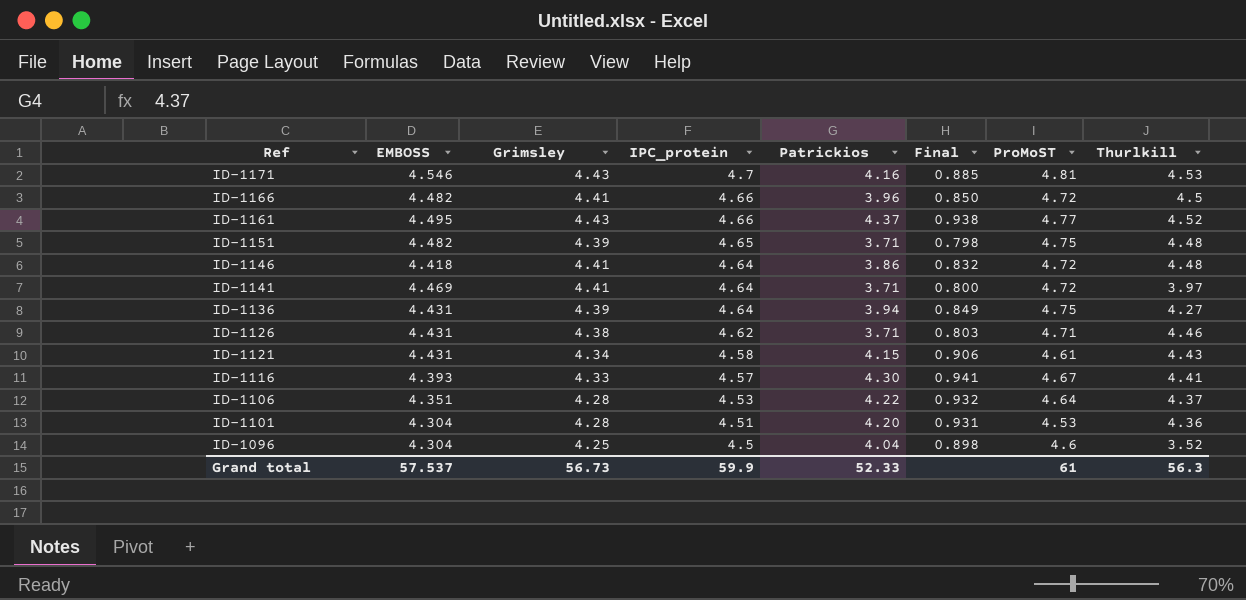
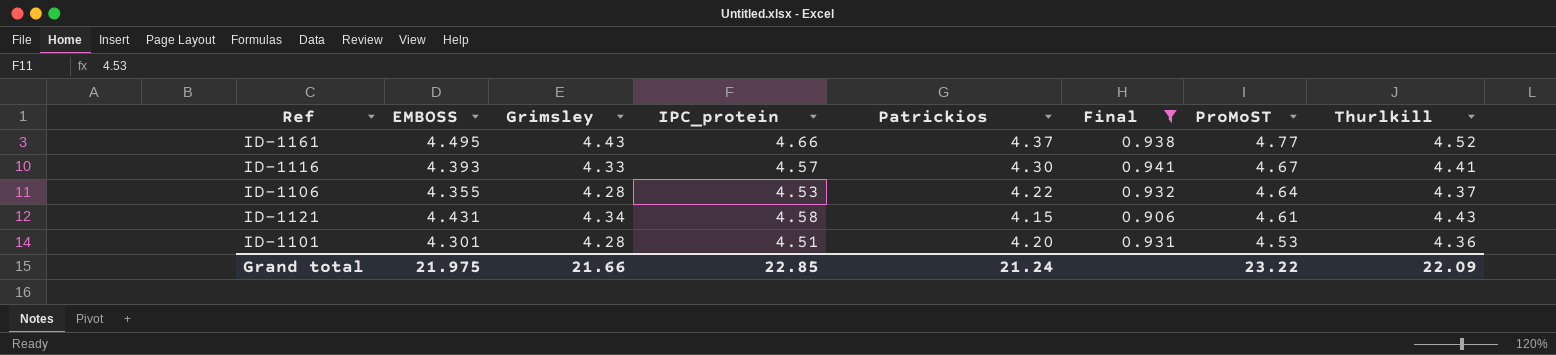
filter: none -> Final >= 0.906
row order: Ref descending -> ProMoST descending
ID-1106 | EMBOSS: 4.351 -> 4.355
ID-1101 | EMBOSS: 4.304 -> 4.301
Grand total | EMBOSS: 57.537 -> 21.975
Grand total | Grimsley: 56.73 -> 21.66
Grand total | IPC_protein: 59.9 -> 22.85
Grand total | Patrickios: 52.33 -> 21.24
Grand total | ProMoST: 61 -> 23.22
Grand total | Thurlkill: 56.3 -> 22.09

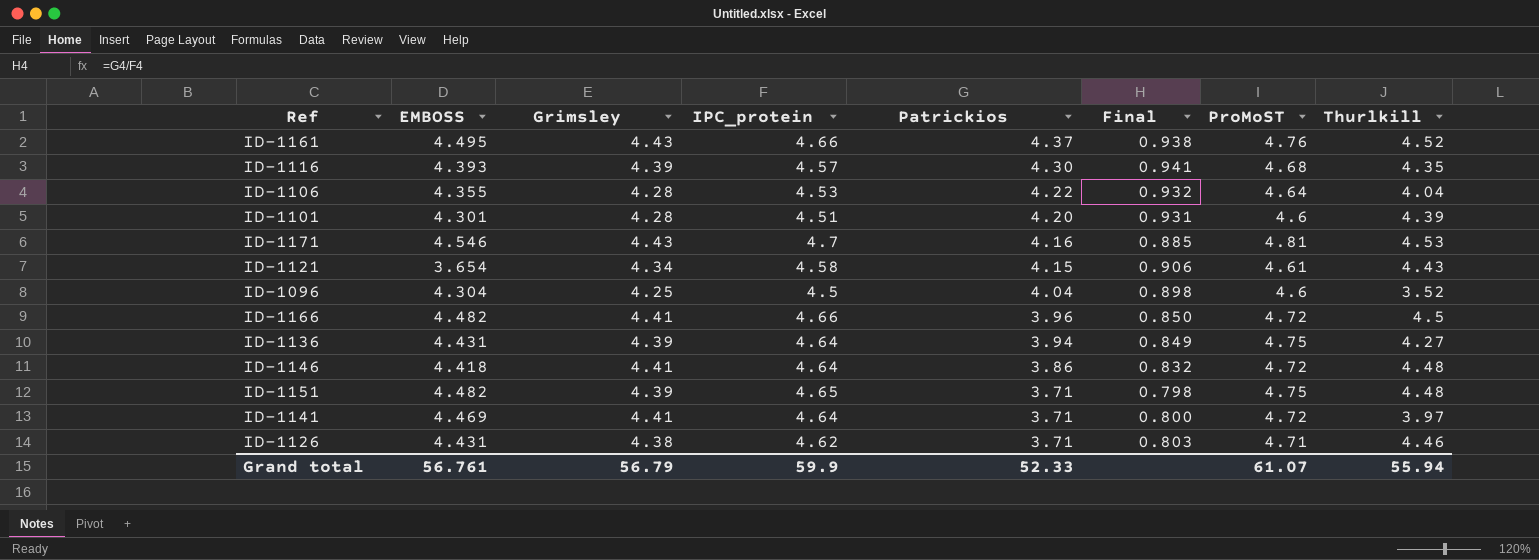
filter: Final >= 0.906 -> none
row order: ProMoST descending -> Patrickios descending
ID-1161 | ProMoST: 4.77 -> 4.76
ID-1116 | Grimsley: 4.33 -> 4.39
ID-1116 | ProMoST: 4.67 -> 4.68
ID-1116 | Thurlkill: 4.41 -> 4.35
ID-1106 | Thurlkill: 4.37 -> 4.04
ID-1101 | ProMoST: 4.53 -> 4.6
ID-1101 | Thurlkill: 4.36 -> 4.39
ID-1121 | EMBOSS: 4.431 -> 3.654
Grand total | EMBOSS: 21.975 -> 56.761
Grand total | Grimsley: 21.66 -> 56.79
Grand total | IPC_protein: 22.85 -> 59.9
Grand total | Patrickios: 21.24 -> 52.33
Grand total | ProMoST: 23.22 -> 61.07
Grand total | Thurlkill: 22.09 -> 55.94

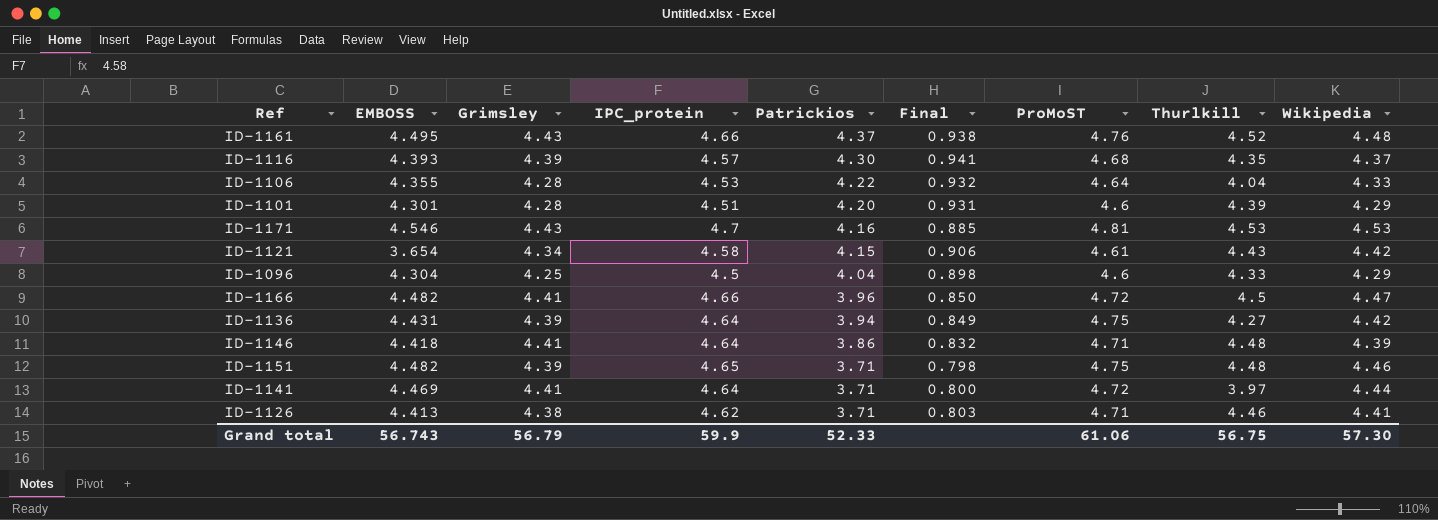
column Wikipedia | position: none -> 9
ID-1096 | Thurlkill: 3.52 -> 4.33
ID-1146 | ProMoST: 4.72 -> 4.71
ID-1126 | EMBOSS: 4.431 -> 4.413
Grand total | EMBOSS: 56.761 -> 56.743
Grand total | ProMoST: 61.07 -> 61.06
Grand total | Thurlkill: 55.94 -> 56.75

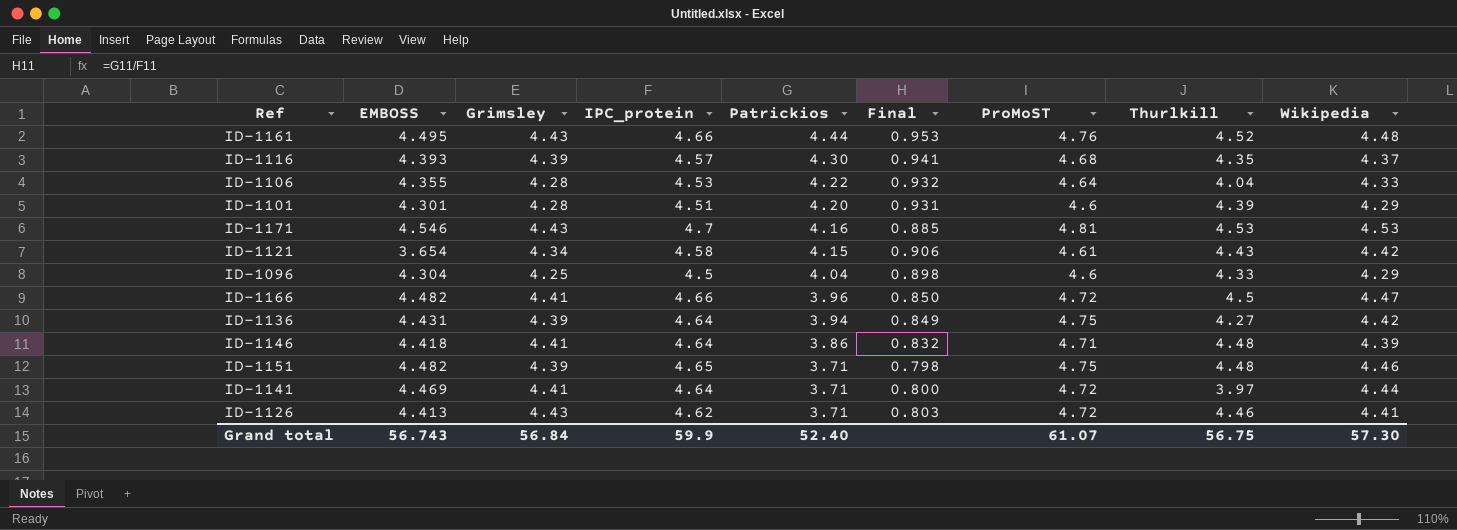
ID-1161 | Patrickios: 4.37 -> 4.44
ID-1161 | Final: 0.938 -> 0.953
ID-1126 | Grimsley: 4.38 -> 4.43
ID-1126 | ProMoST: 4.71 -> 4.72
Grand total | Grimsley: 56.79 -> 56.84
Grand total | Patrickios: 52.33 -> 52.40
Grand total | ProMoST: 61.06 -> 61.07

